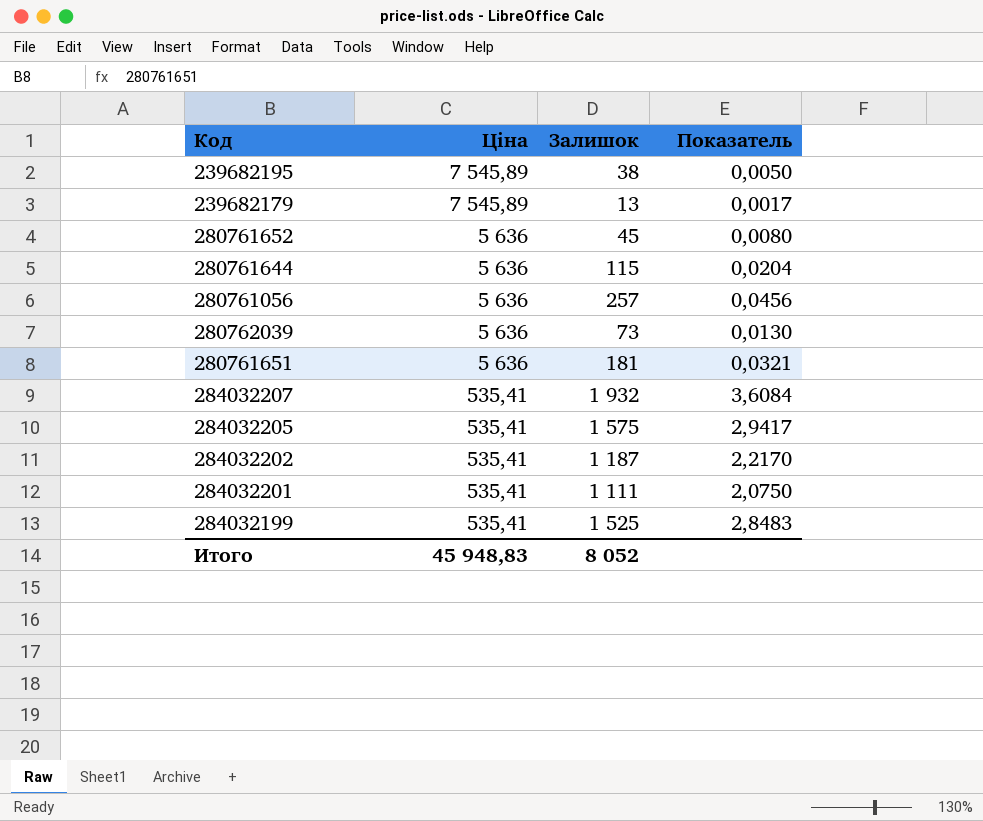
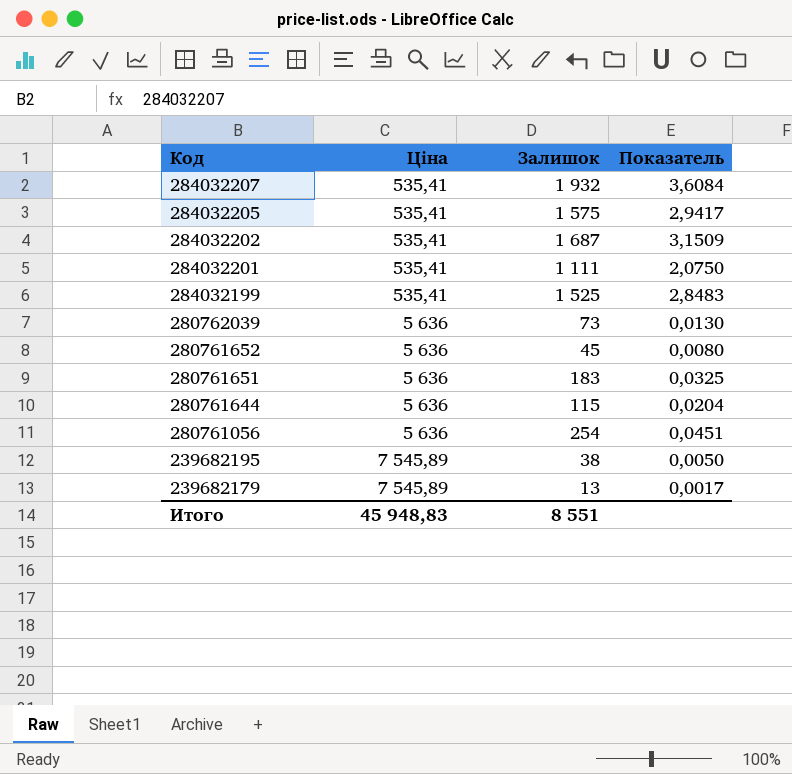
row order: Ціна descending -> Код descending
284032202 | Залишок: 1 187 -> 1 687
284032202 | Показатель: 2,2170 -> 3,1509
280761651 | Залишок: 181 -> 183
280761651 | Показатель: 0,0321 -> 0,0325
280761056 | Залишок: 257 -> 254
280761056 | Показатель: 0,0456 -> 0,0451
Итого | Залишок: 8 052 -> 8 551

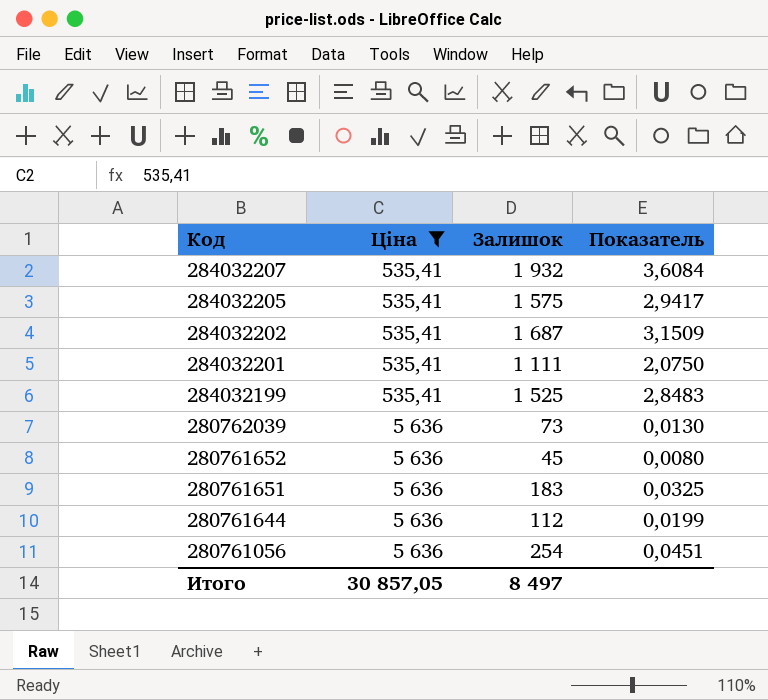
filter: none -> Ціна != 7 545,89
280761644 | Залишок: 115 -> 112
280761644 | Показатель: 0,0204 -> 0,0199
Итого | Ціна: 45 948,83 -> 30 857,05
Итого | Залишок: 8 551 -> 8 497

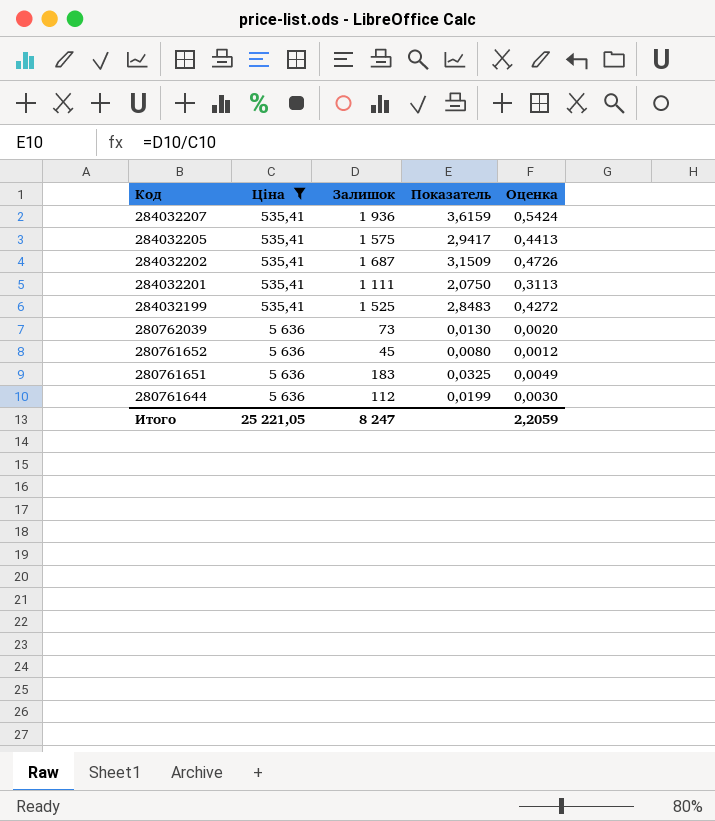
column Оценка | formula: none -> [Показатель] * 0,15
row 280761056: 5 636 | 254 | 0,0451 -> none
284032207 | Залишок: 1 932 -> 1 936
284032207 | Показатель: 3,6084 -> 3,6159
Итого | Ціна: 30 857,05 -> 25 221,05
Итого | Залишок: 8 497 -> 8 247

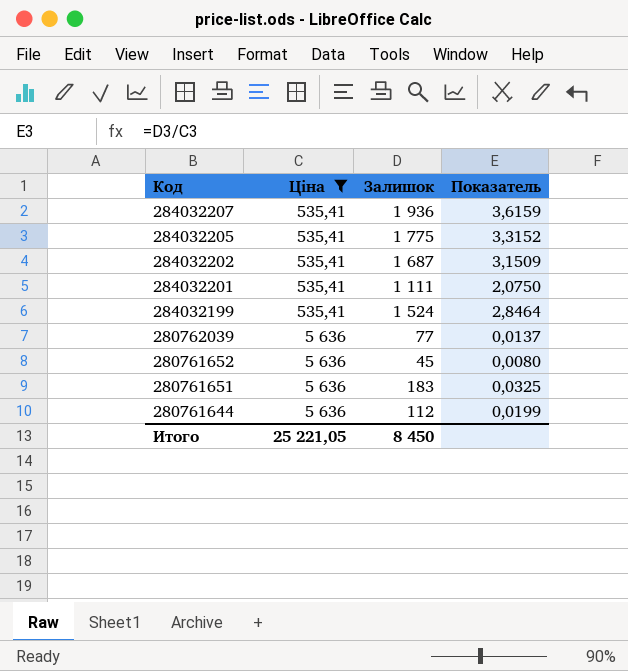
column Оценка | formula: [Показатель] * 0,15 -> none
284032205 | Залишок: 1 575 -> 1 775
284032205 | Показатель: 2,9417 -> 3,3152
284032199 | Залишок: 1 525 -> 1 524
284032199 | Показатель: 2,8483 -> 2,8464
280762039 | Залишок: 73 -> 77
280762039 | Показатель: 0,0130 -> 0,0137
Итого | Залишок: 8 247 -> 8 450

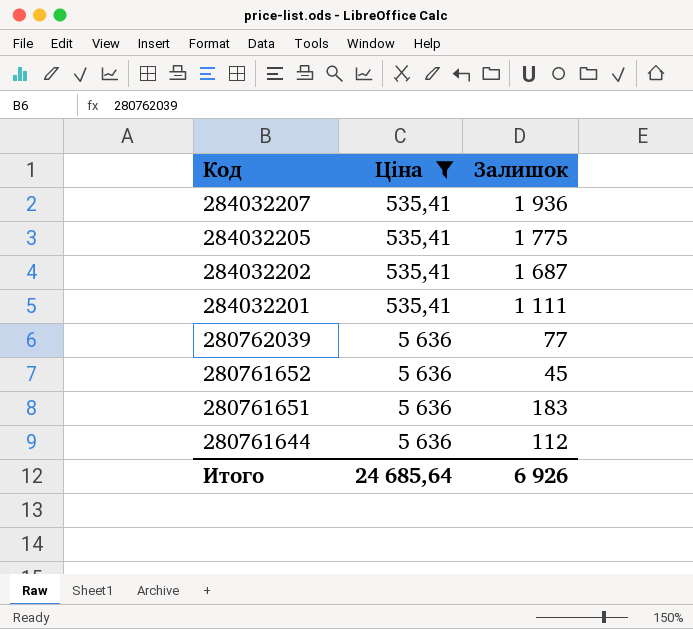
column Показатель | formula: [Залишок] / [Ціна] -> none
row 284032199: 535,41 | 1 524 | 2,8464 -> none
Итого | Ціна: 25 221,05 -> 24 685,64
Итого | Залишок: 8 450 -> 6 926

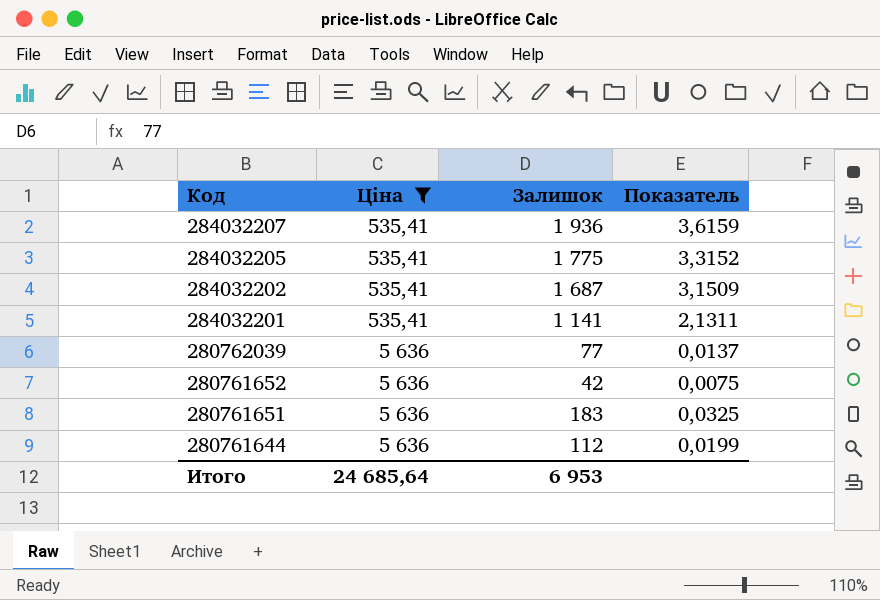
column Показатель | formula: none -> [Залишок] / [Ціна]
284032201 | Залишок: 1 111 -> 1 141
280761652 | Залишок: 45 -> 42
Итого | Залишок: 6 926 -> 6 953

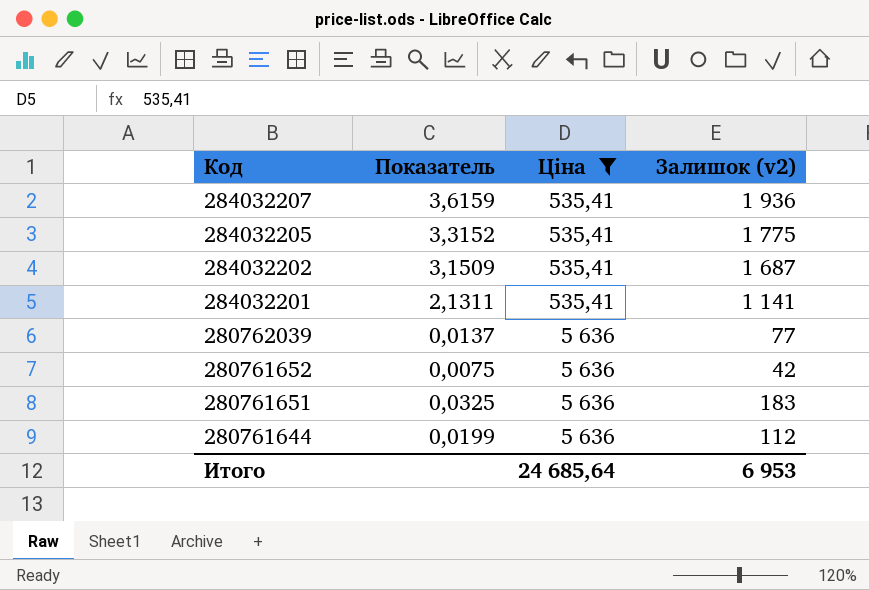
column Показатель | position: 4 -> 2
column name: Залишок -> Залишок (v2)

